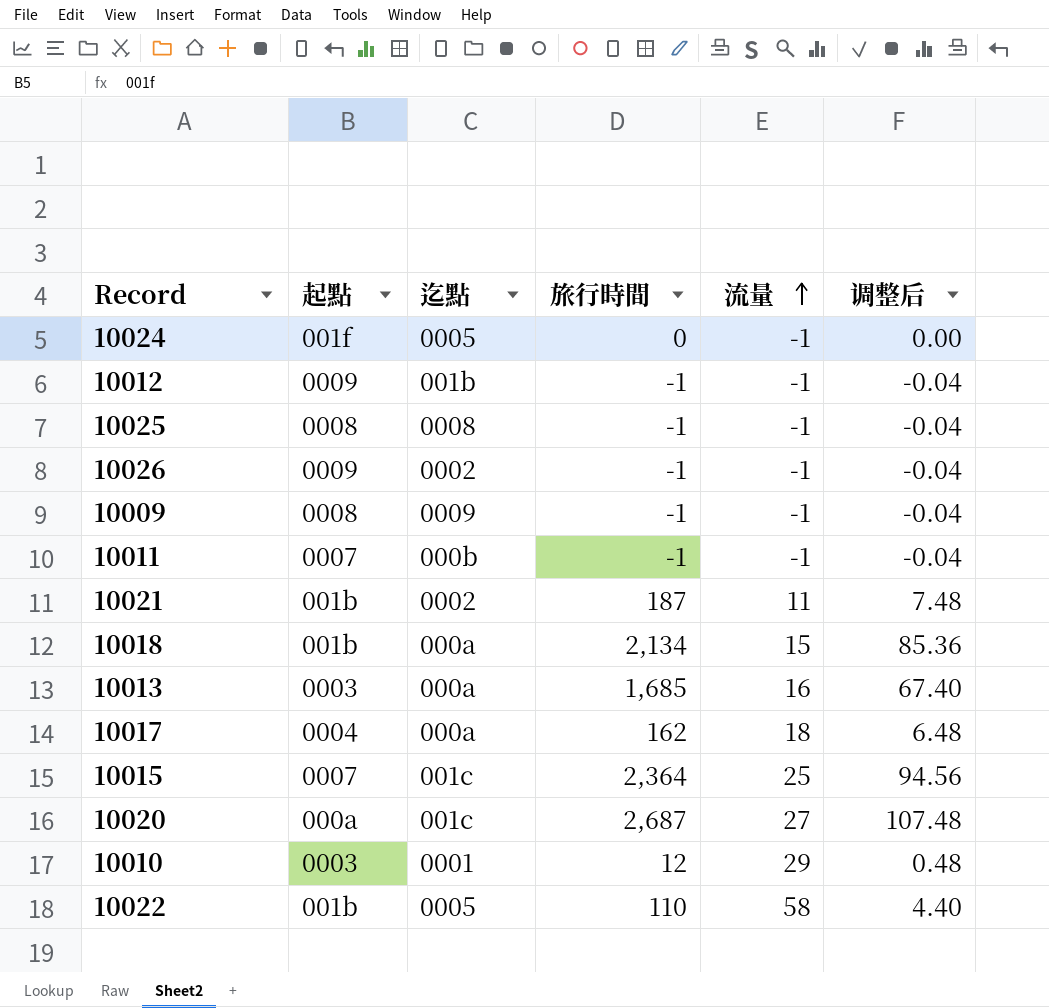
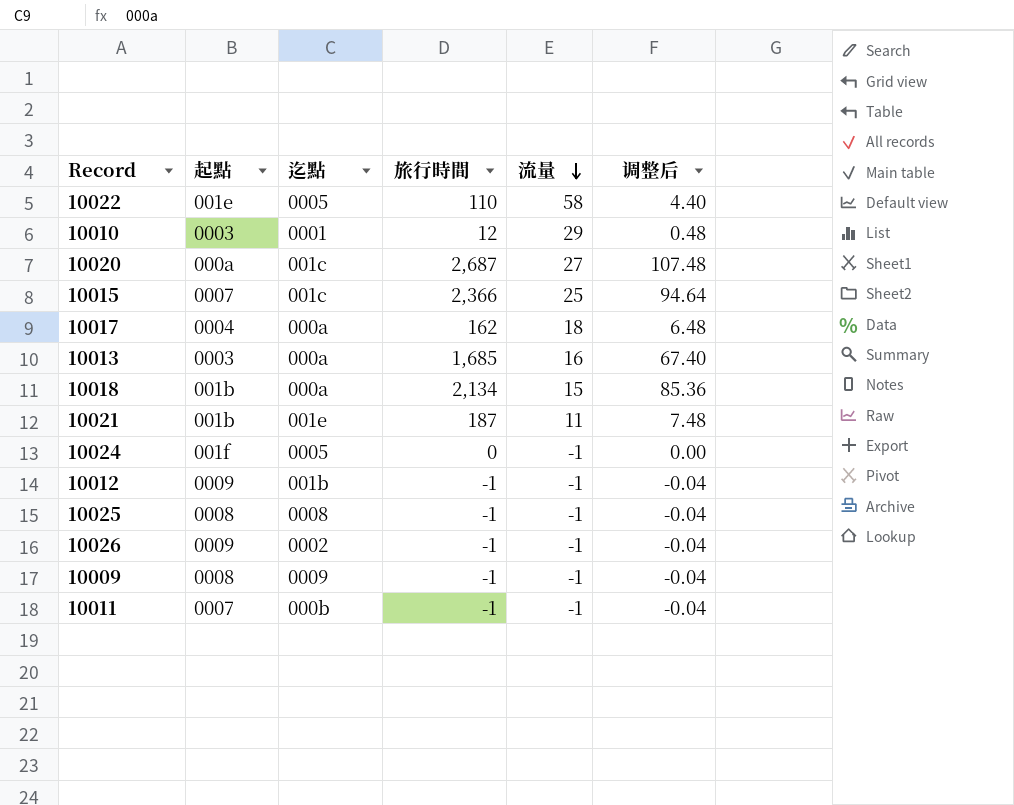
row order: 流量 ascending -> 流量 descending
10022 | 起點: 001b -> 001e
10015 | 旅行時間: 2,364 -> 2,366
10015 | 调整后: 94.56 -> 94.64
10021 | 迄點: 0002 -> 001e

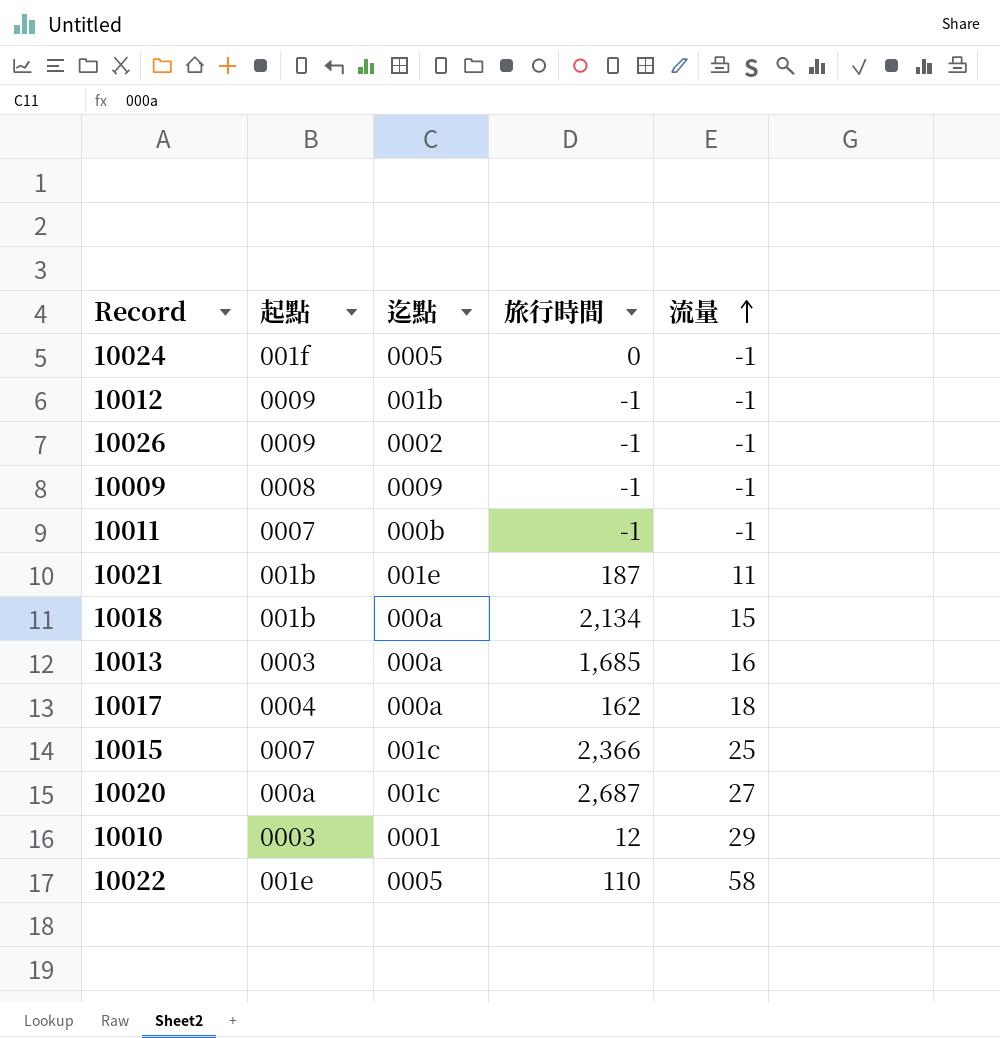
row order: 流量 descending -> 流量 ascending
column 调整后 | formula: [旅行時間] * 0.04 -> none
row 10025: 0008 | 0008 | -1 | -1 | -0.04 -> none

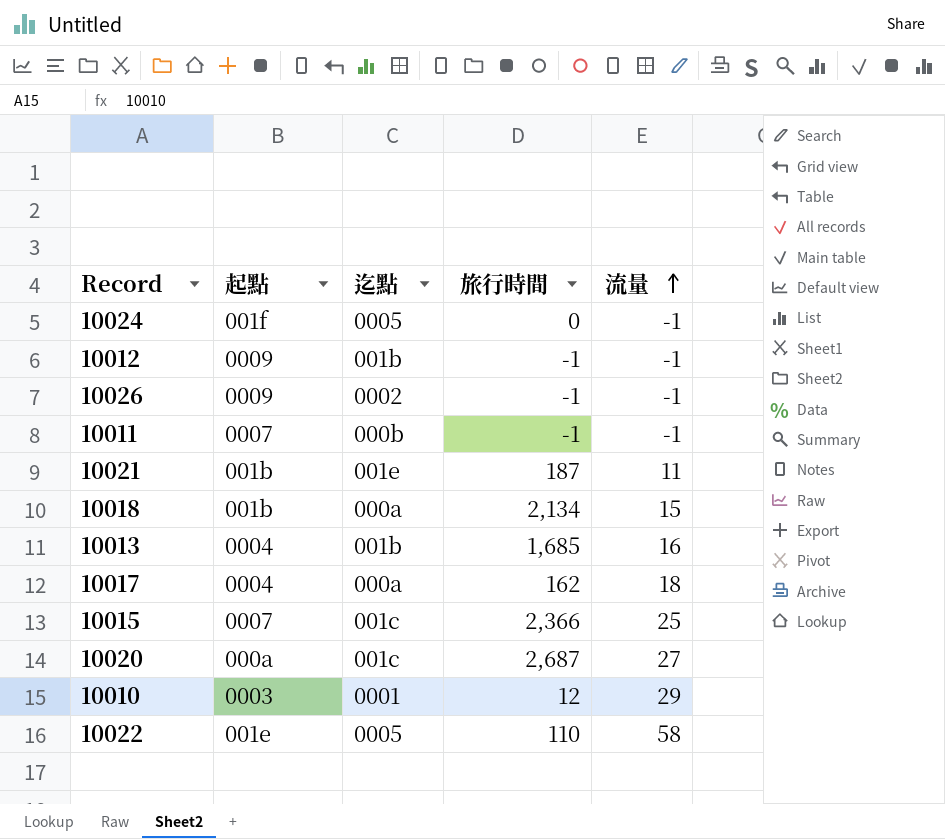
row 10009: 0008 | 0009 | -1 | -1 -> none
10013 | 起點: 0003 -> 0004
10013 | 迄點: 000a -> 001b

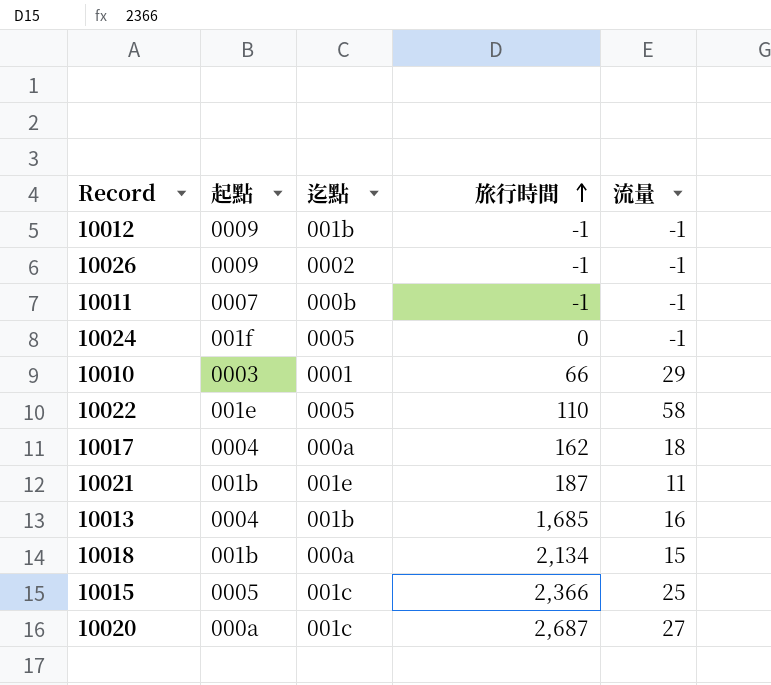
row order: 流量 ascending -> 旅行時間 ascending
10010 | 旅行時間: 12 -> 66
10015 | 起點: 0007 -> 0005

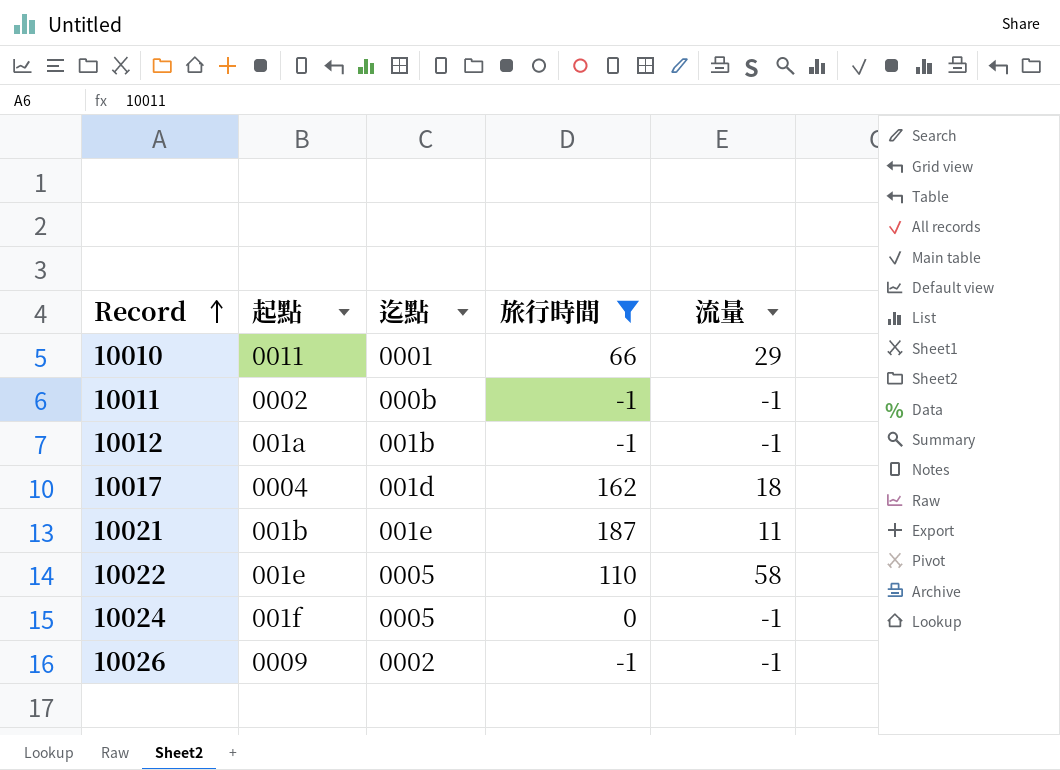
filter: none -> 旅行時間 <= 187
row order: 旅行時間 ascending -> Record ascending
10010 | 起點: 0003 -> 0011
10011 | 起點: 0007 -> 0002
10012 | 起點: 0009 -> 001a
10017 | 迄點: 000a -> 001d

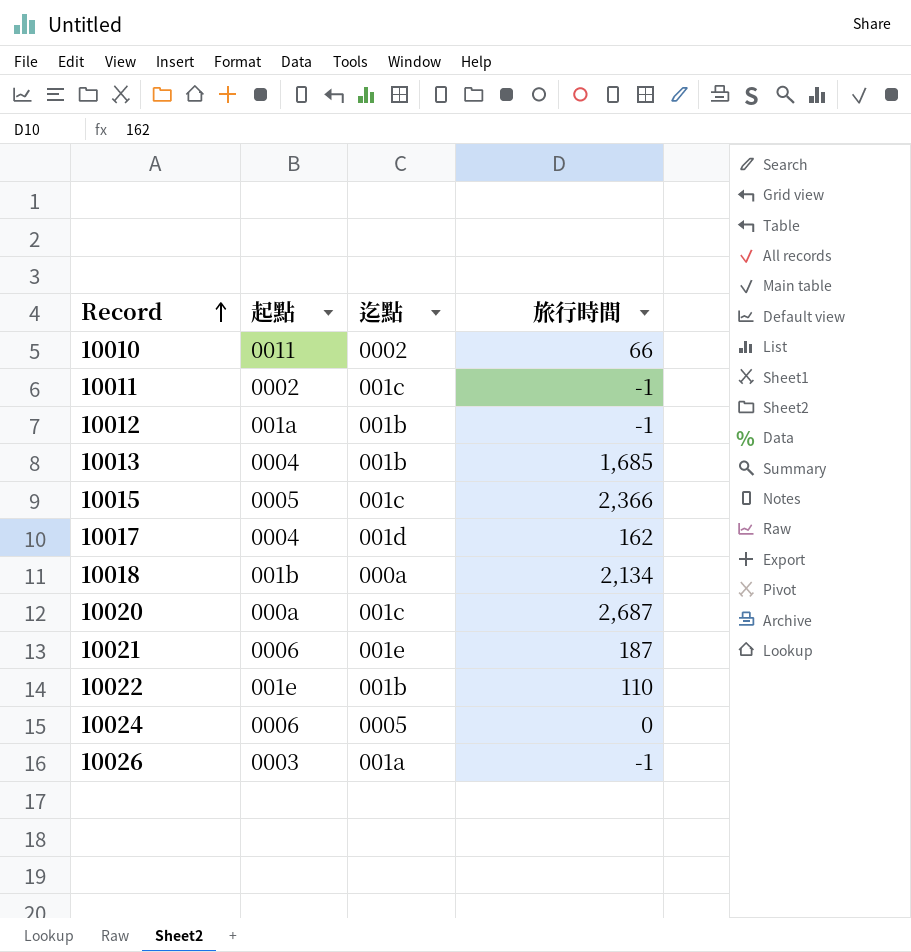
filter: 旅行時間 <= 187 -> none
column 流量 | position: 5 -> none
10010 | 迄點: 0001 -> 0002
10011 | 迄點: 000b -> 001c
10021 | 起點: 001b -> 0006
10022 | 迄點: 0005 -> 001b
10024 | 起點: 001f -> 0006
10026 | 起點: 0009 -> 0003
10026 | 迄點: 0002 -> 001a

